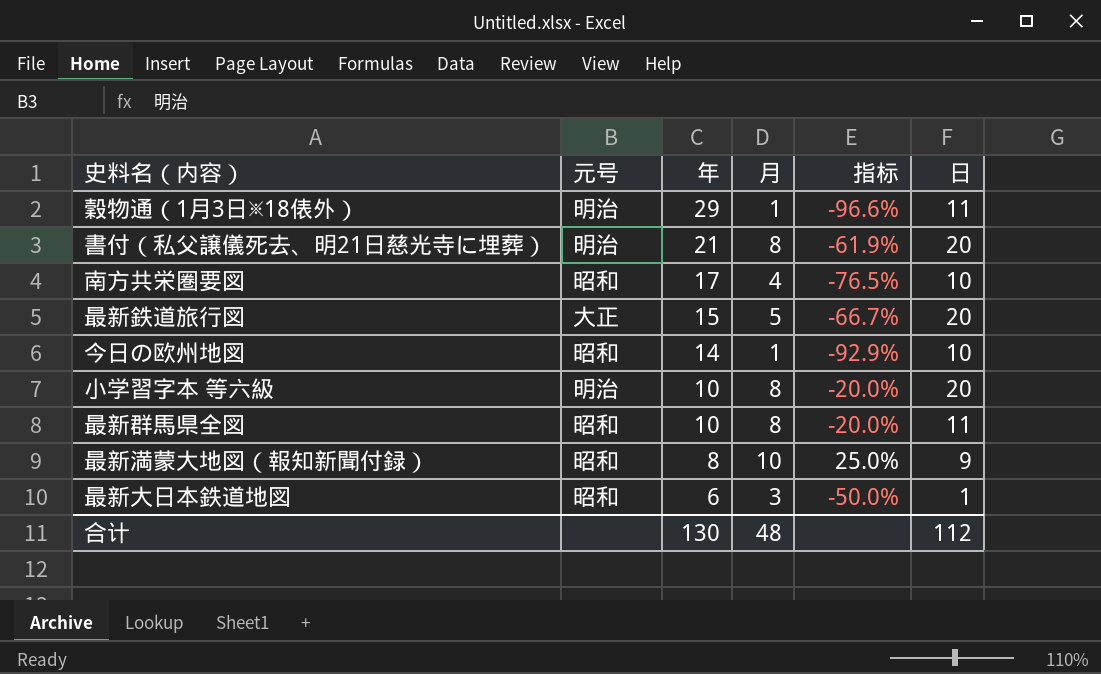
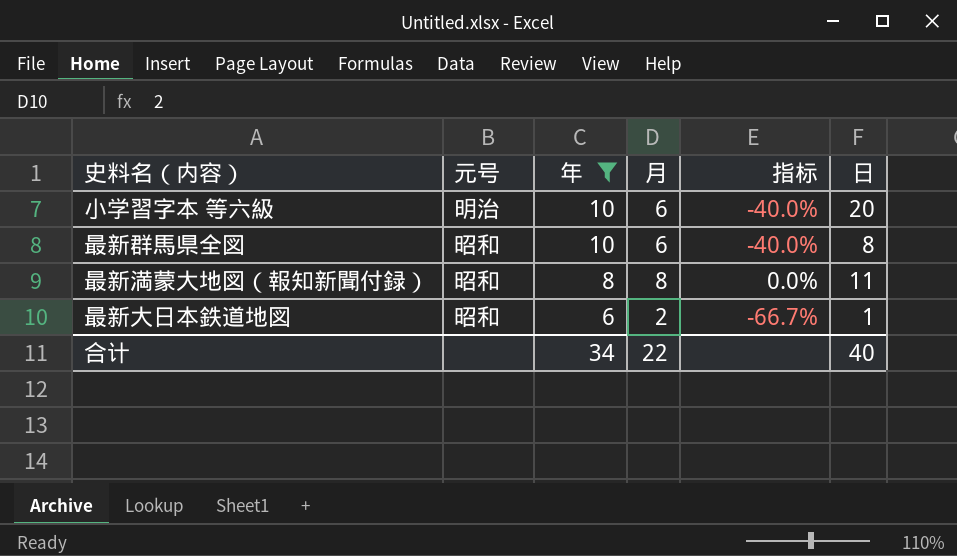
filter: none -> 年 <= 10
小学習字本 等六級 | 月: 8 -> 6
小学習字本 等六級 | 指标: -20.0% -> -40.0%
最新群馬県全図 | 月: 8 -> 6
最新群馬県全図 | 指标: -20.0% -> -40.0%
最新群馬県全図 | 日: 11 -> 8
最新満蒙大地図（報知新聞付録） | 月: 10 -> 8
最新満蒙大地図（報知新聞付録） | 指标: 25.0% -> 0.0%
最新満蒙大地図（報知新聞付録） | 日: 9 -> 11
最新大日本鉄道地図 | 月: 3 -> 2
最新大日本鉄道地図 | 指标: -50.0% -> -66.7%
合计 | 年: 130 -> 34
合计 | 月: 48 -> 22
合计 | 日: 112 -> 40

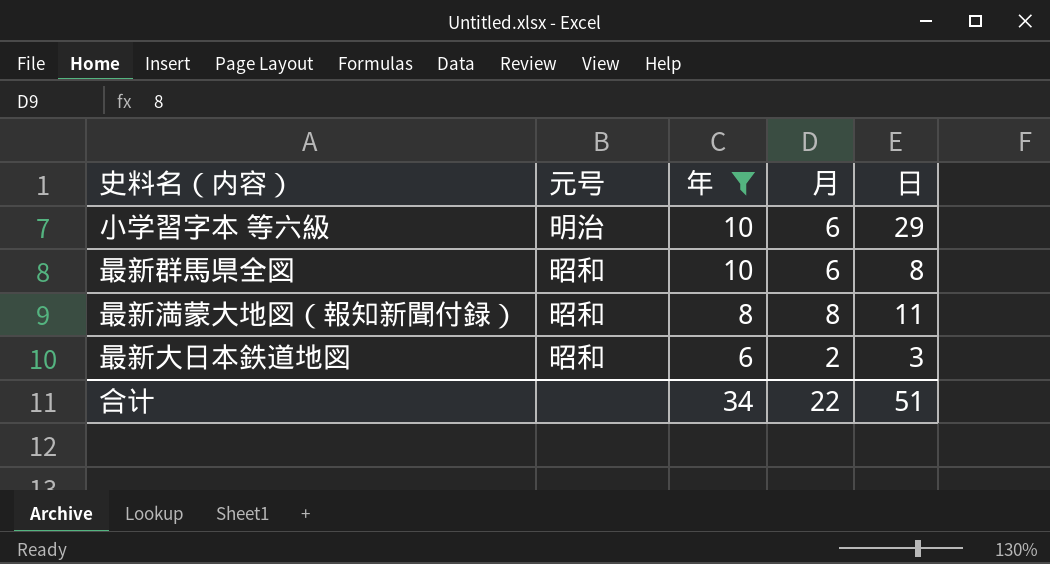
column 指标 | formula: ([月] - [年]) / [年] -> none
小学習字本 等六級 | 日: 20 -> 29
最新大日本鉄道地図 | 日: 1 -> 3
合计 | 日: 40 -> 51

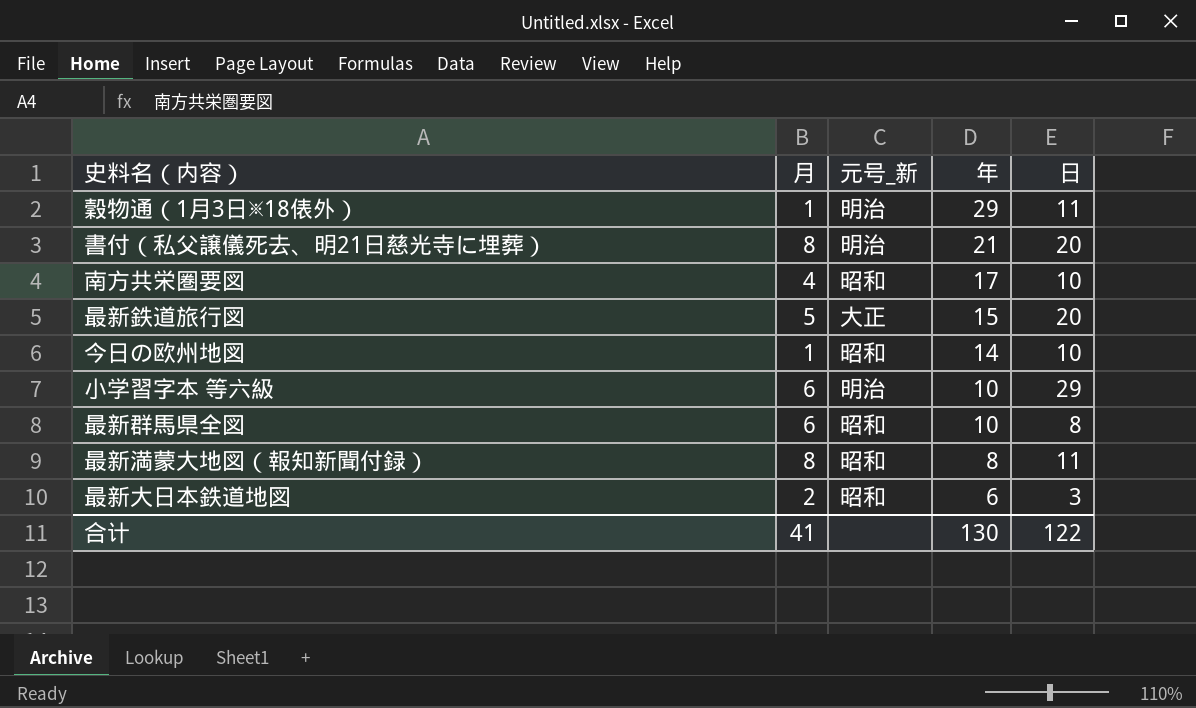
filter: 年 <= 10 -> none
column 月 | position: 4 -> 2
column name: 元号 -> 元号_新
合计 | 月: 22 -> 41
合计 | 年: 34 -> 130
合计 | 日: 51 -> 122

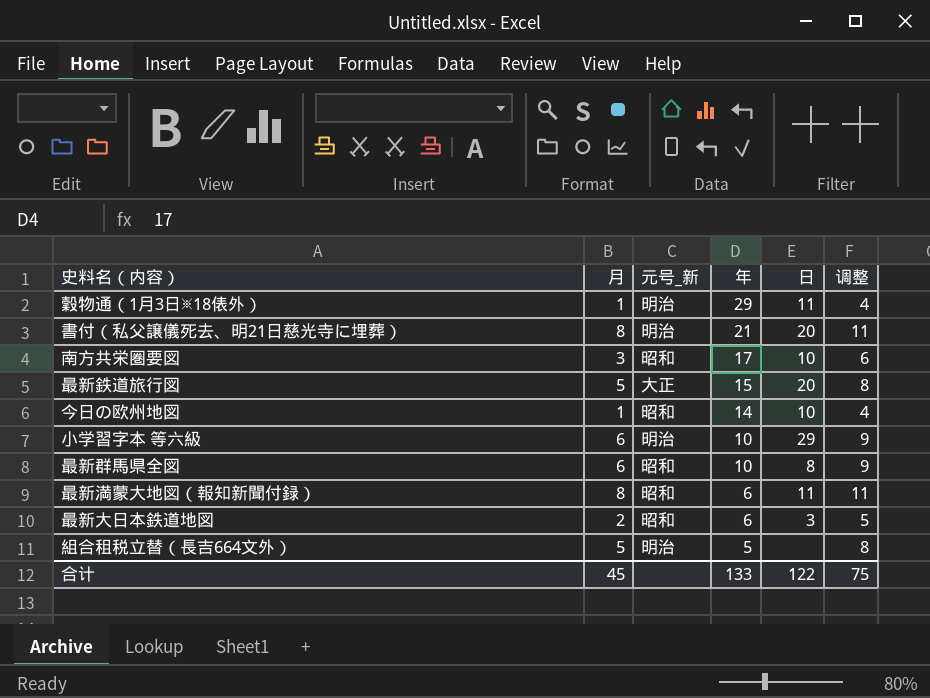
column 调整 | formula: none -> [月] + 3
南方共栄圏要図 | 月: 4 -> 3
最新満蒙大地図（報知新聞付録） | 年: 8 -> 6
row 組合租税立替（長吉664文外）: none -> 5 | 明治 | 5 | none | 8
合计 | 月: 41 -> 45
合计 | 年: 130 -> 133

